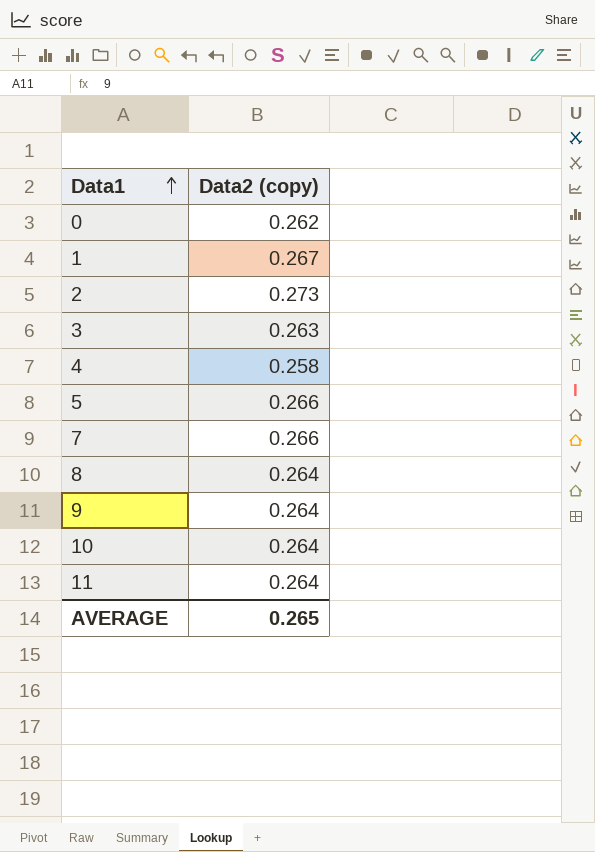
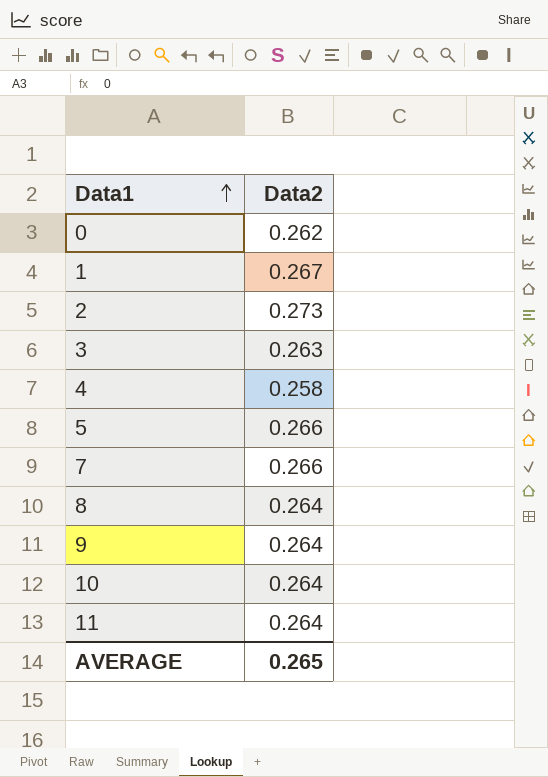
column name: Data2 (copy) -> Data2

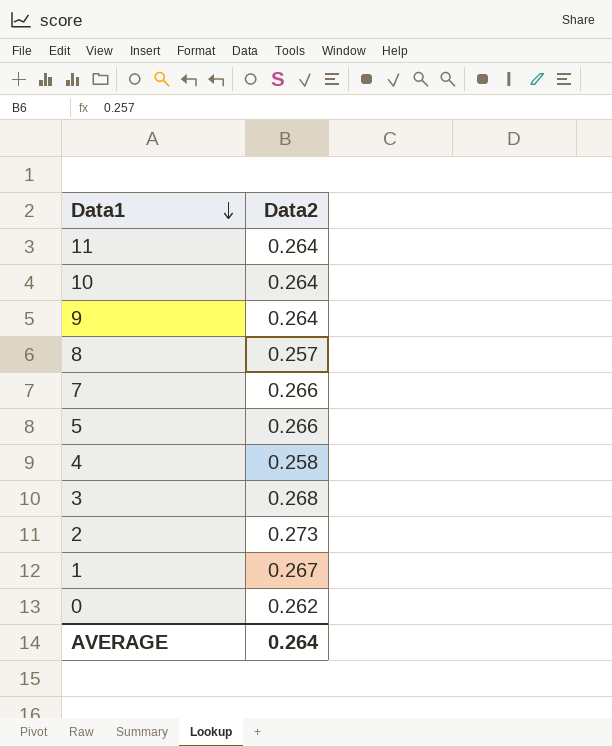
row order: Data1 ascending -> Data1 descending
8 | Data2: 0.264 -> 0.257
3 | Data2: 0.263 -> 0.268
AVERAGE | Data2: 0.265 -> 0.264

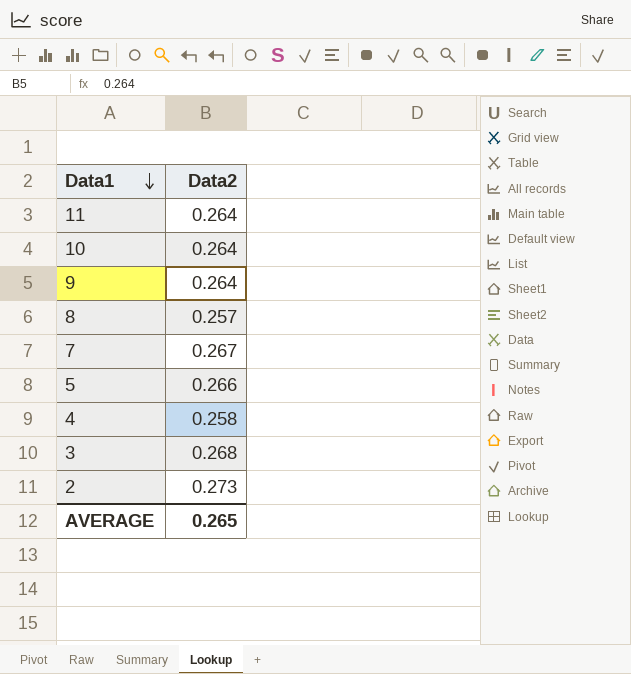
row 1: 0.267 -> none
row 0: 0.262 -> none
7 | Data2: 0.266 -> 0.267
AVERAGE | Data2: 0.264 -> 0.265

